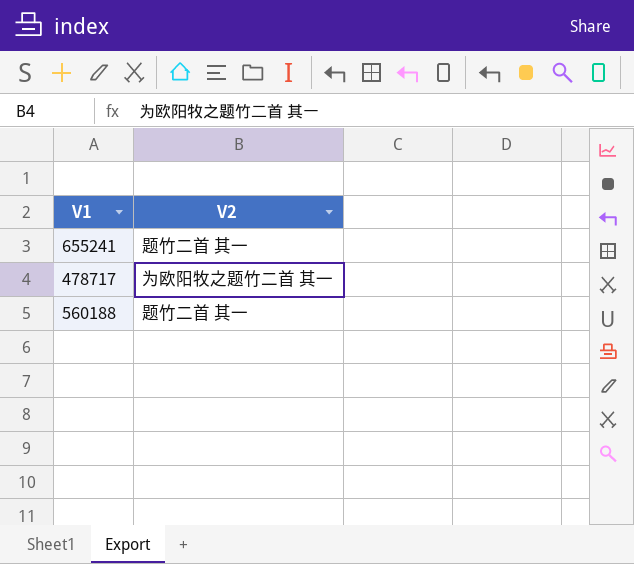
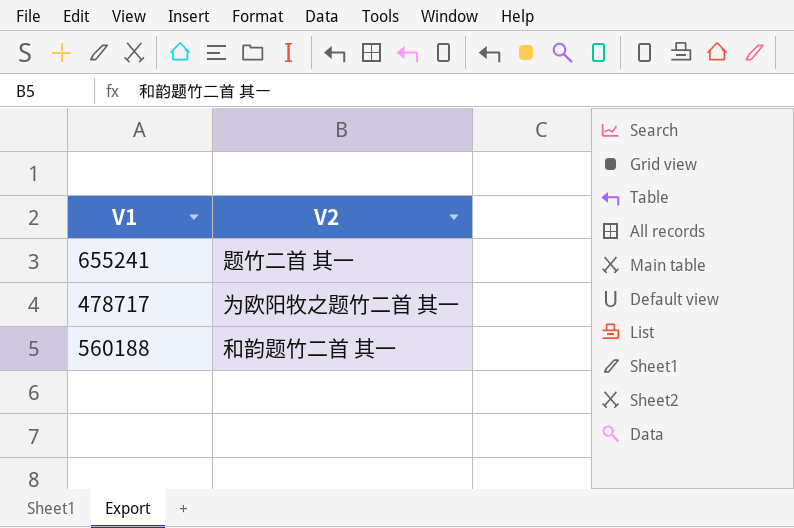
560188 | V2: 题竹二首 其一 -> 和韵题竹二首 其一

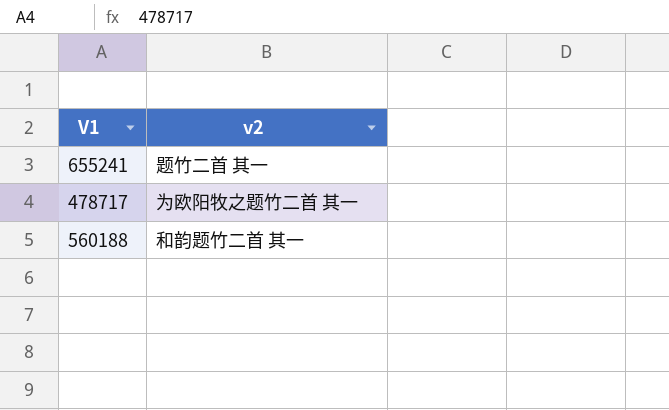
column name: V2 -> v2

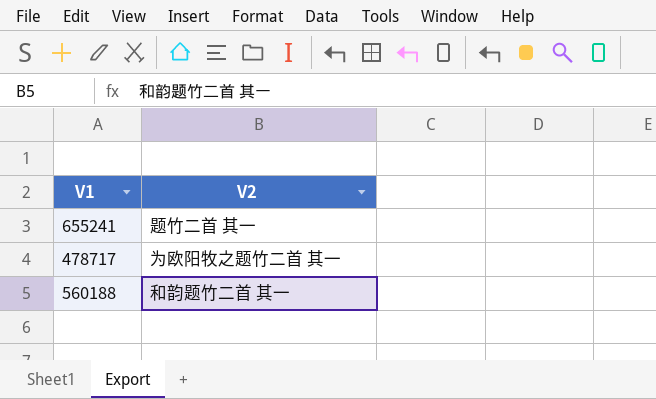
column name: v2 -> V2

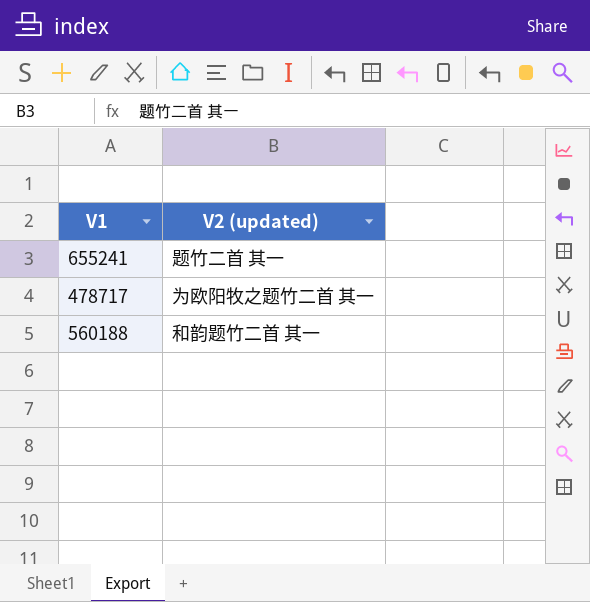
column name: V2 -> V2 (updated)

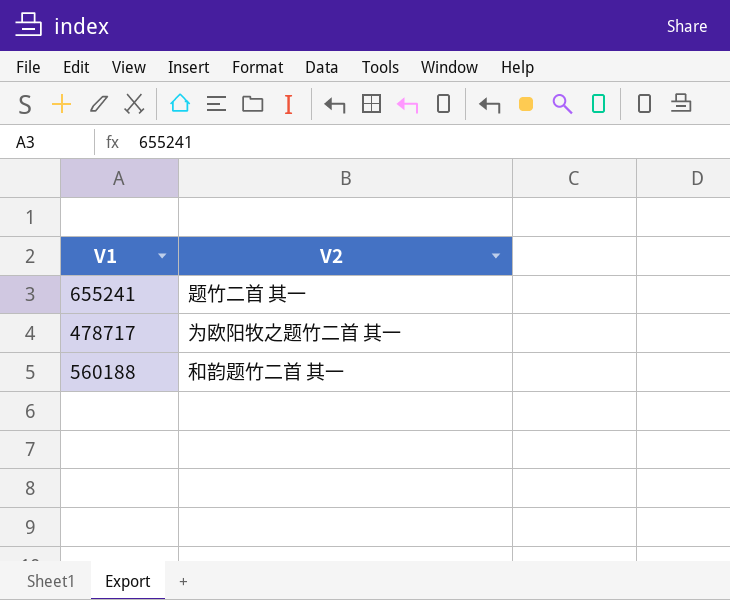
column name: V2 (updated) -> V2

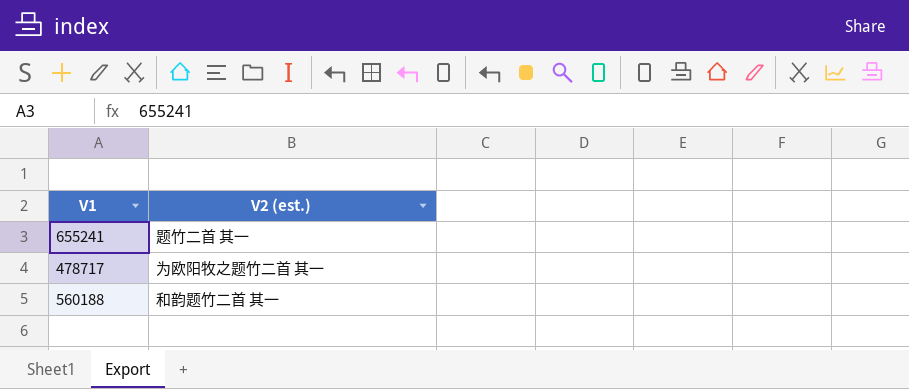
column name: V2 -> V2 (est.)

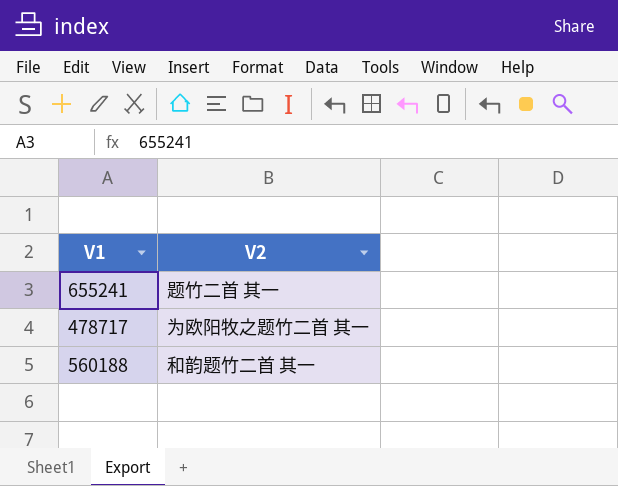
column name: V2 (est.) -> V2

